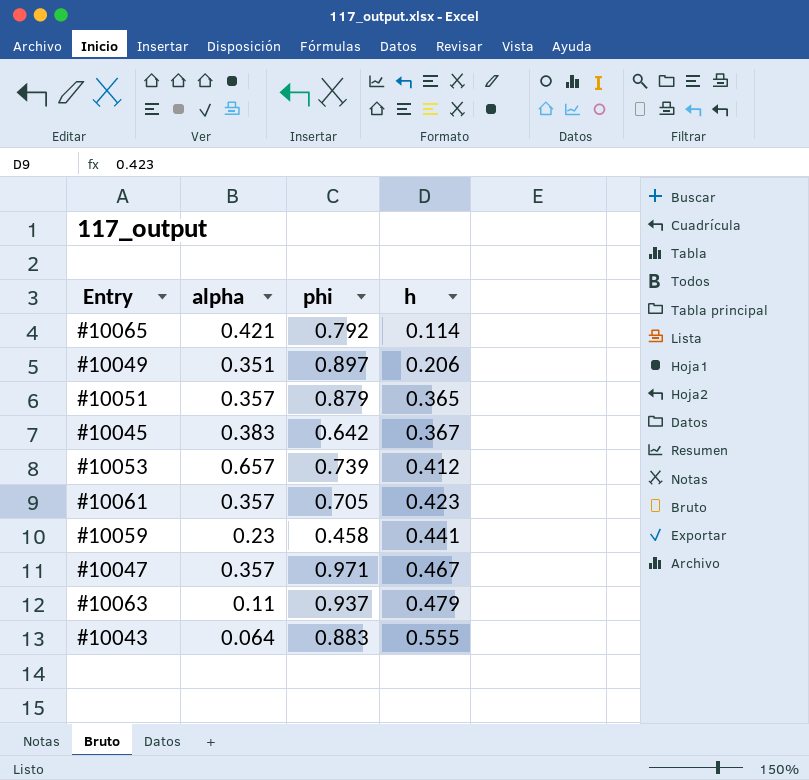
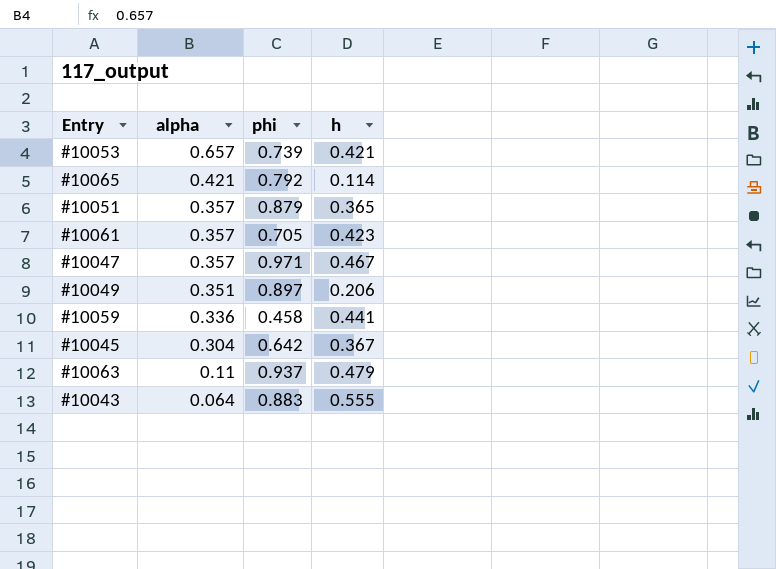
row order: h ascending -> alpha descending
#10053 | h: 0.412 -> 0.421
#10059 | alpha: 0.23 -> 0.336
#10045 | alpha: 0.383 -> 0.304

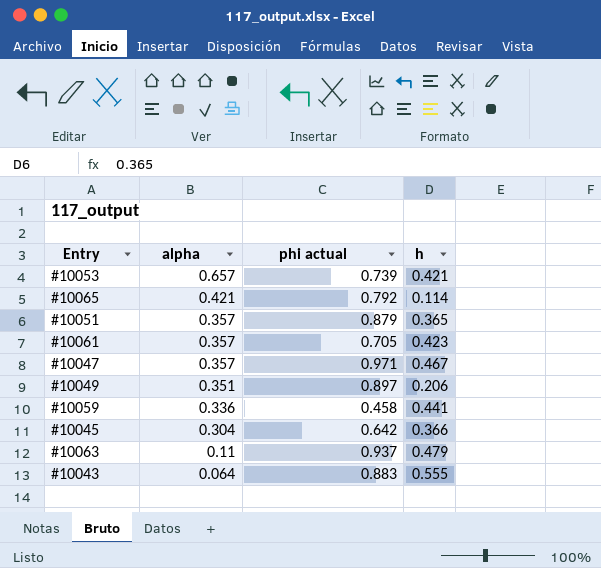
column name: phi -> phi actual
#10045 | h: 0.367 -> 0.366

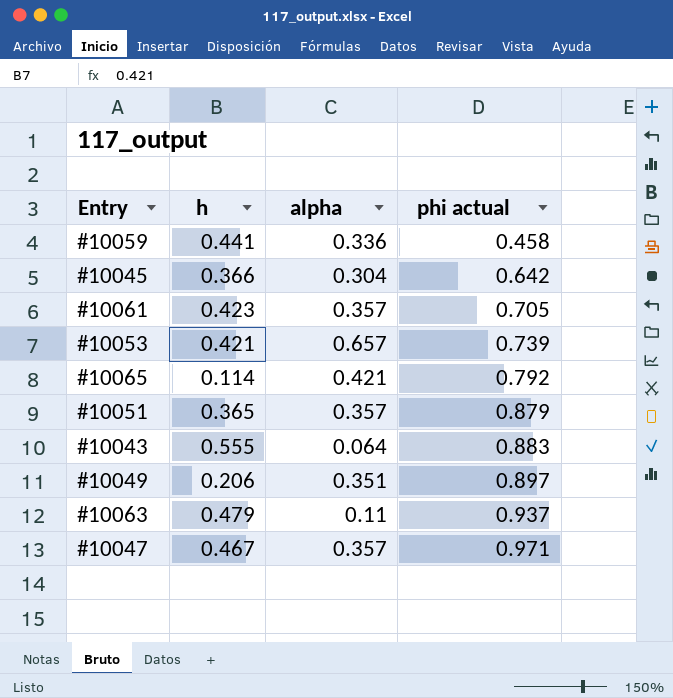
row order: alpha descending -> phi actual ascending
column h | position: 4 -> 2

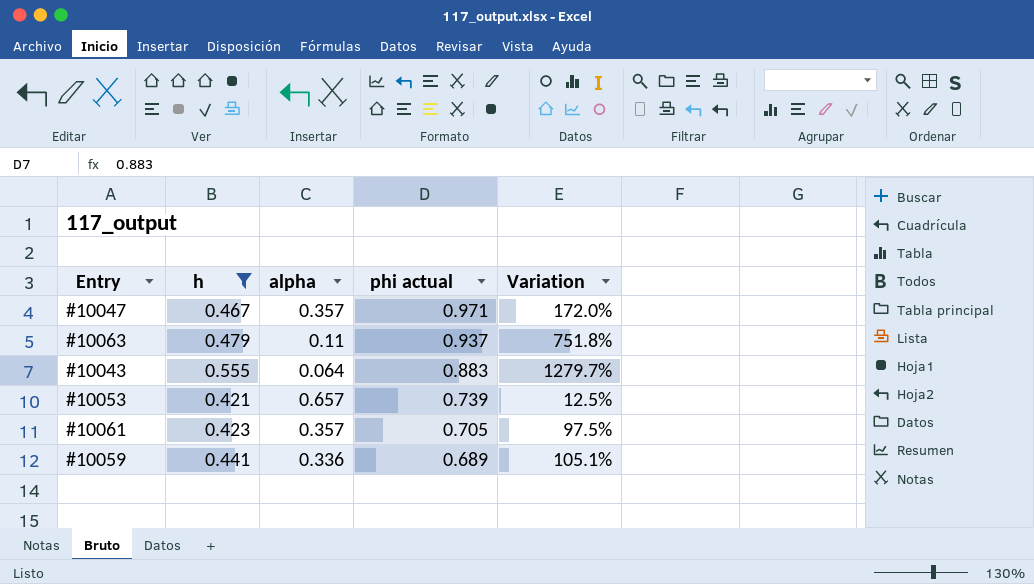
filter: none -> h >= 0.421
row order: phi actual ascending -> phi actual descending
column Variation | formula: none -> ([phi actual] - [alpha]) / [alpha]
#10059 | phi actual: 0.458 -> 0.689

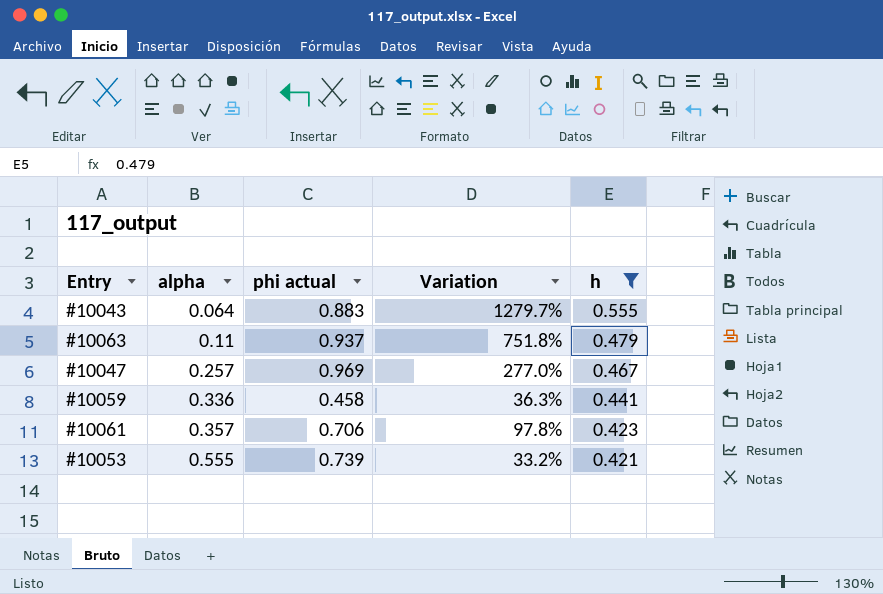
row order: phi actual descending -> alpha ascending
column h | position: 2 -> 5
#10047 | alpha: 0.357 -> 0.257
#10047 | phi actual: 0.971 -> 0.969
#10047 | Variation: 172.0% -> 277.0%
#10059 | phi actual: 0.689 -> 0.458
#10059 | Variation: 105.1% -> 36.3%
#10061 | phi actual: 0.705 -> 0.706
#10061 | Variation: 97.5% -> 97.8%
#10053 | alpha: 0.657 -> 0.555
#10053 | Variation: 12.5% -> 33.2%

